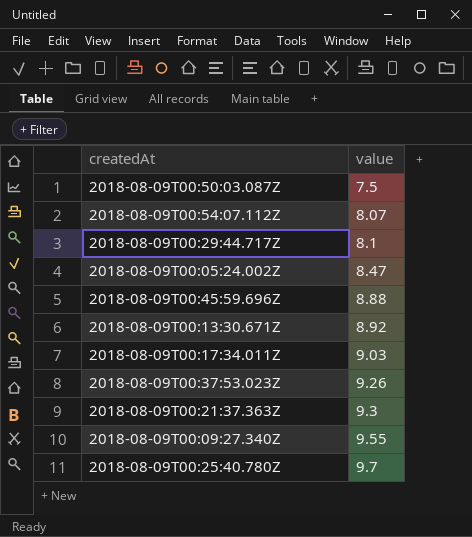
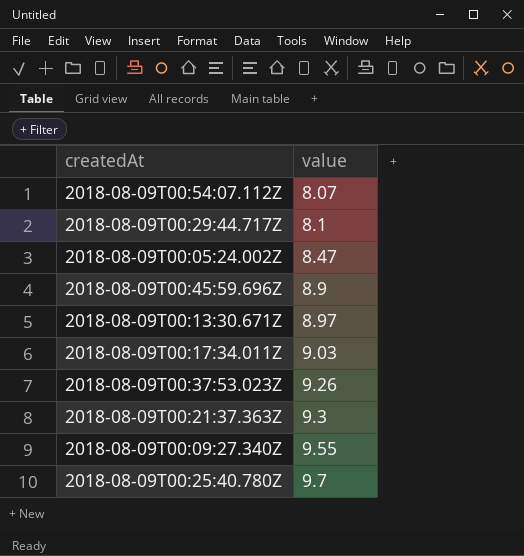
row 2018-08-09T00:50:03.087Z: 7.5 -> none
2018-08-09T00:45:59.696Z | value: 8.88 -> 8.9
2018-08-09T00:13:30.671Z | value: 8.92 -> 8.97

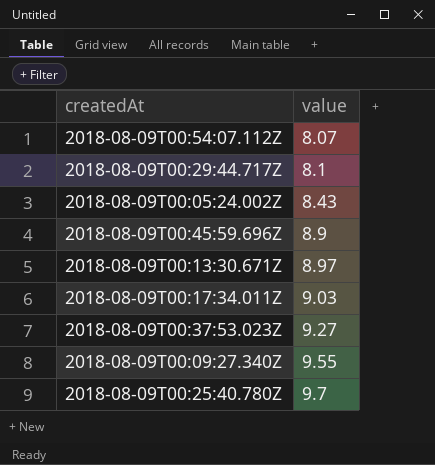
row 2018-08-09T00:21:37.363Z: 9.3 -> none
2018-08-09T00:05:24.002Z | value: 8.47 -> 8.43
2018-08-09T00:37:53.023Z | value: 9.26 -> 9.27

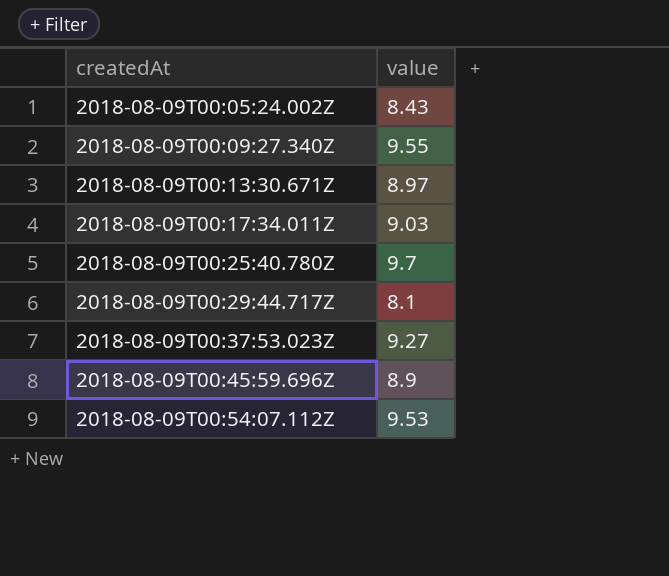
row order: value ascending -> createdAt ascending
2018-08-09T00:54:07.112Z | value: 8.07 -> 9.53

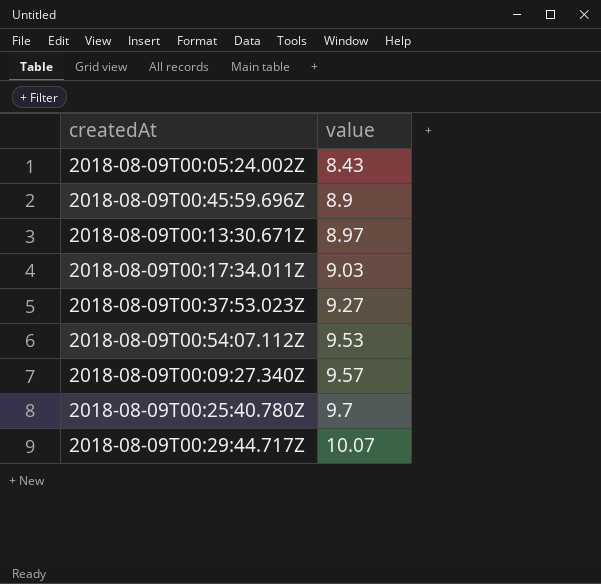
row order: createdAt ascending -> value ascending
2018-08-09T00:09:27.340Z | value: 9.55 -> 9.57
2018-08-09T00:29:44.717Z | value: 8.1 -> 10.07

